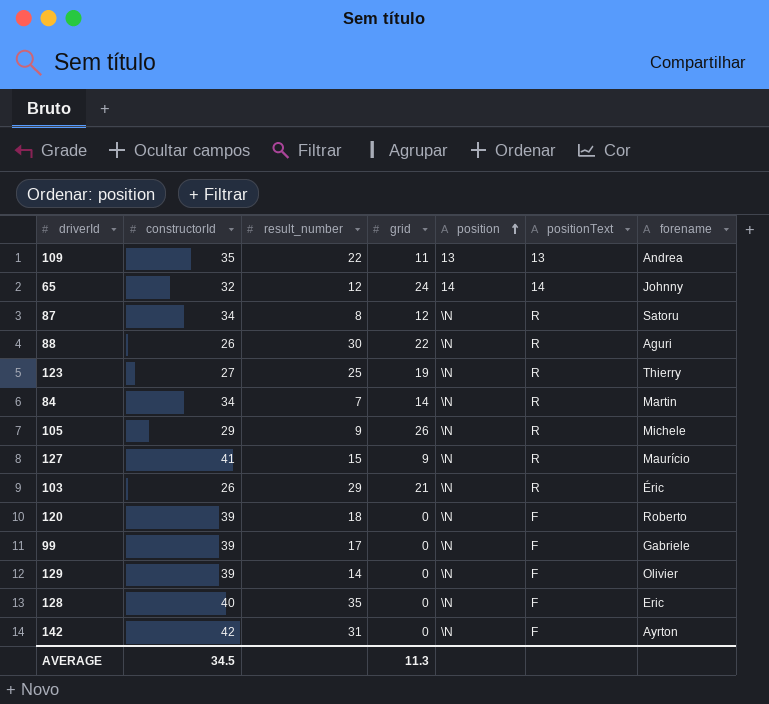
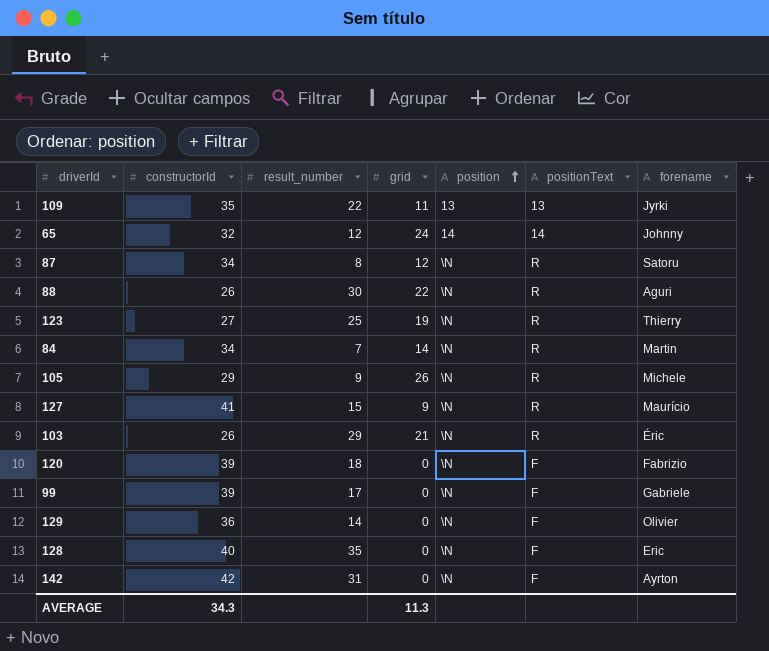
109 | forename: Andrea -> Jyrki
120 | forename: Roberto -> Fabrizio
129 | constructorId: 39 -> 36
AVERAGE | constructorId: 34.5 -> 34.3

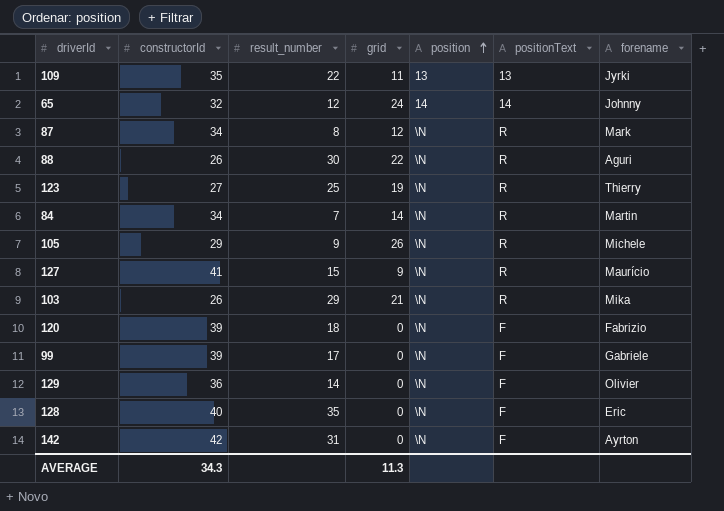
87 | forename: Satoru -> Mark
103 | forename: Éric -> Mika

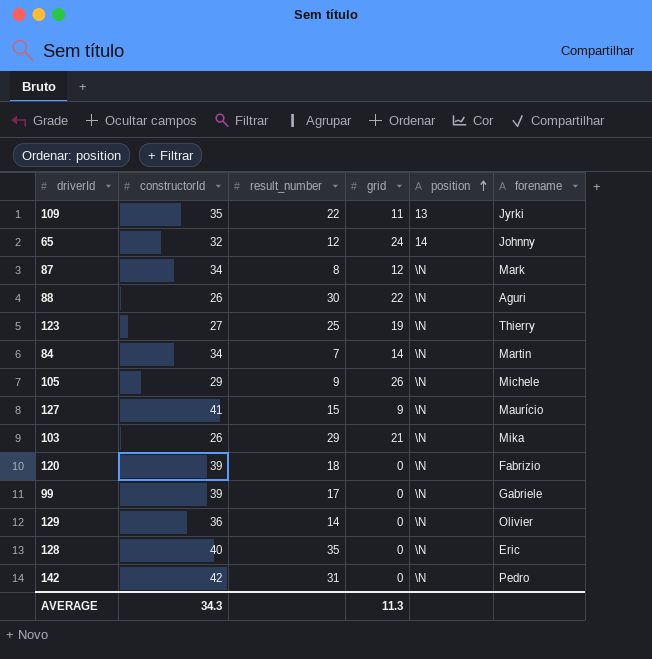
column positionText | position: 6 -> none
142 | forename: Ayrton -> Pedro

